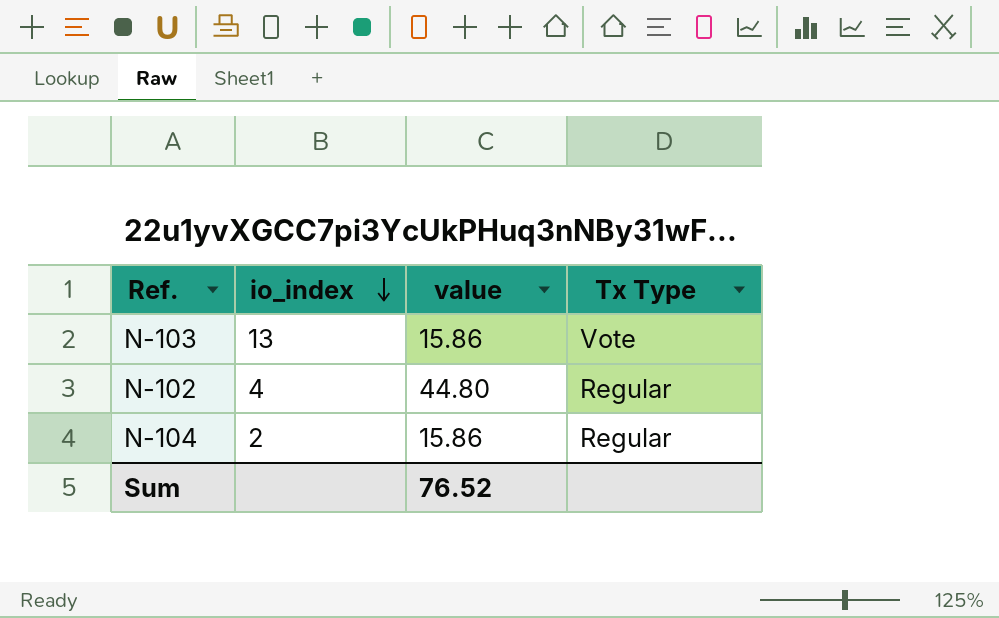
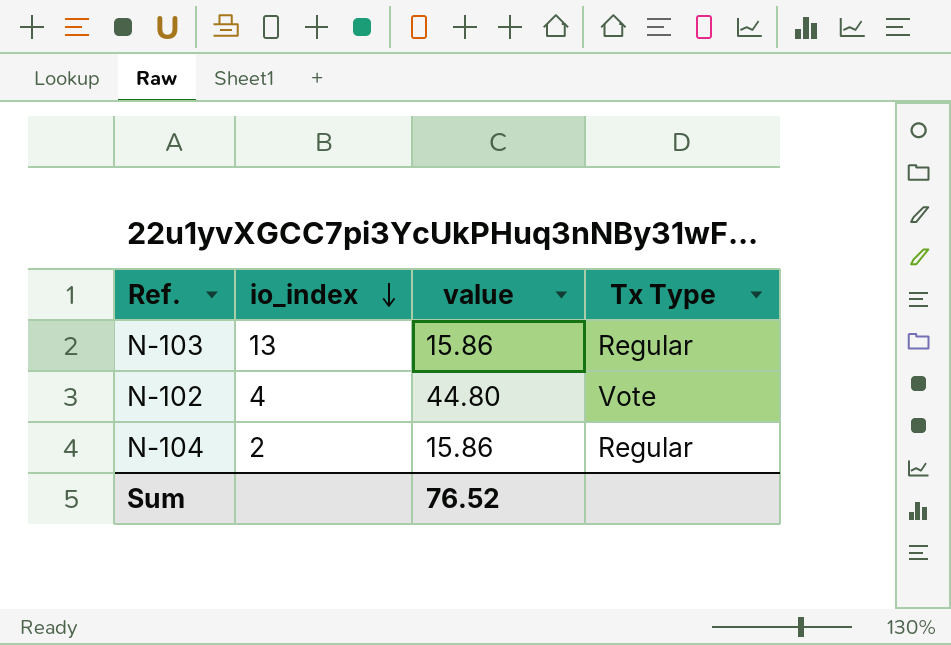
N-103 | Tx Type: Vote -> Regular
N-102 | Tx Type: Regular -> Vote

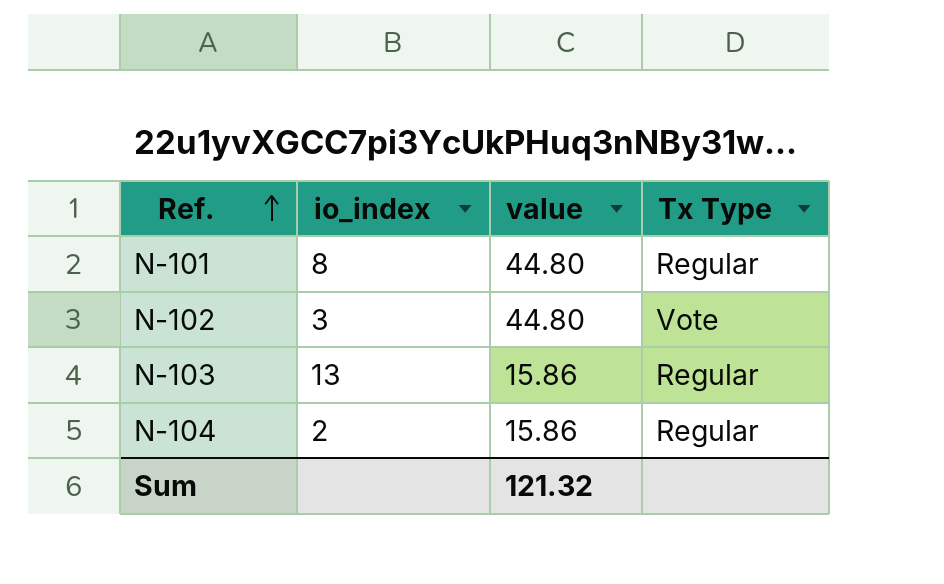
row order: io_index descending -> Ref. ascending
row N-101: none -> 8 | 44.80 | Regular
N-102 | io_index: 4 -> 3
Sum | value: 76.52 -> 121.32

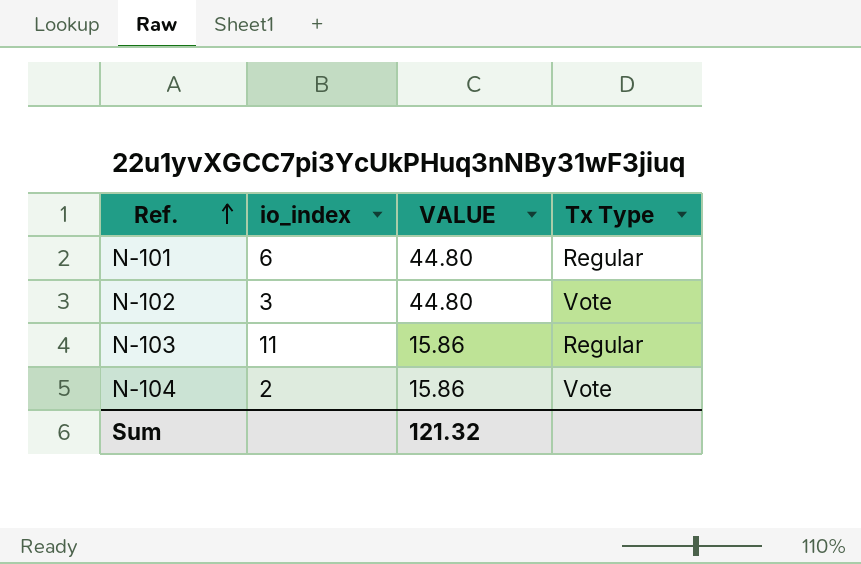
column name: value -> VALUE
N-101 | io_index: 8 -> 6
N-103 | io_index: 13 -> 11
N-104 | Tx Type: Regular -> Vote

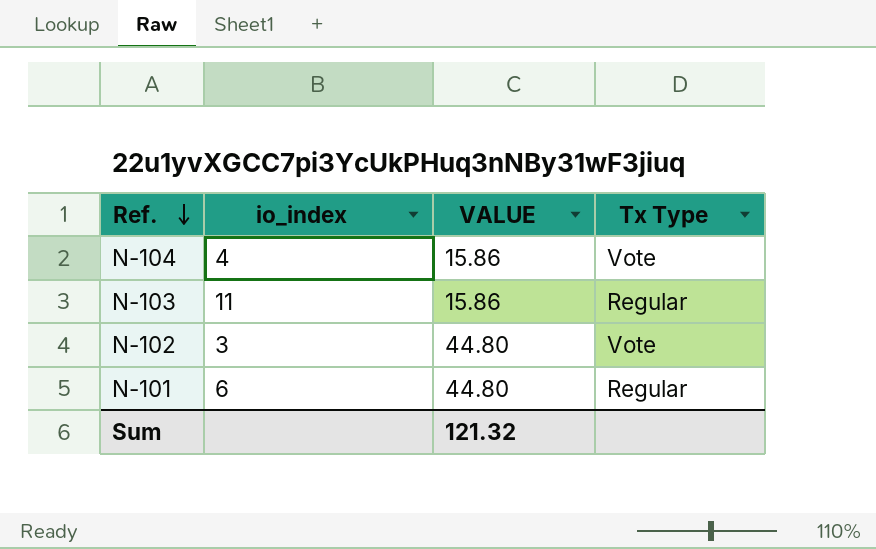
row order: Ref. ascending -> Ref. descending
N-104 | io_index: 2 -> 4

